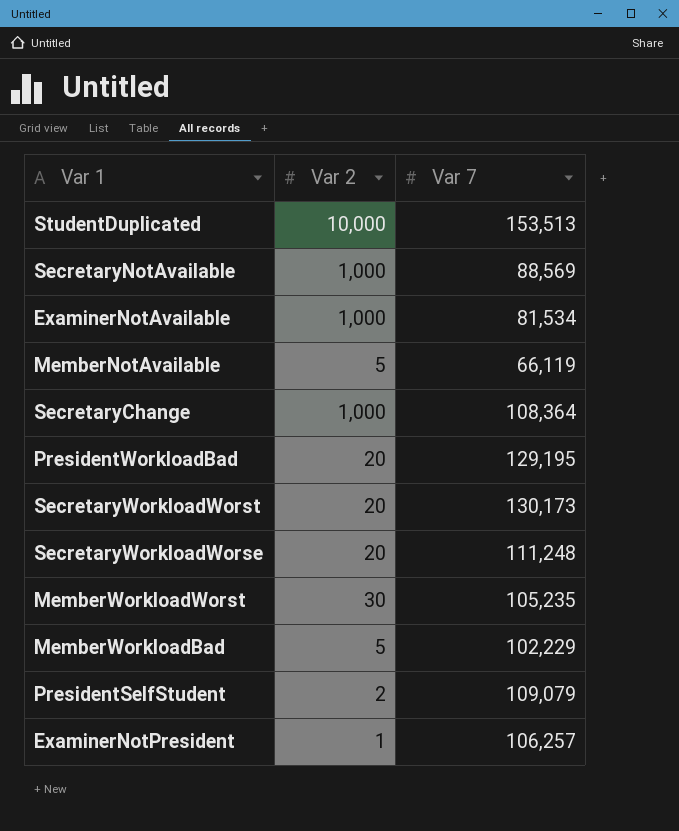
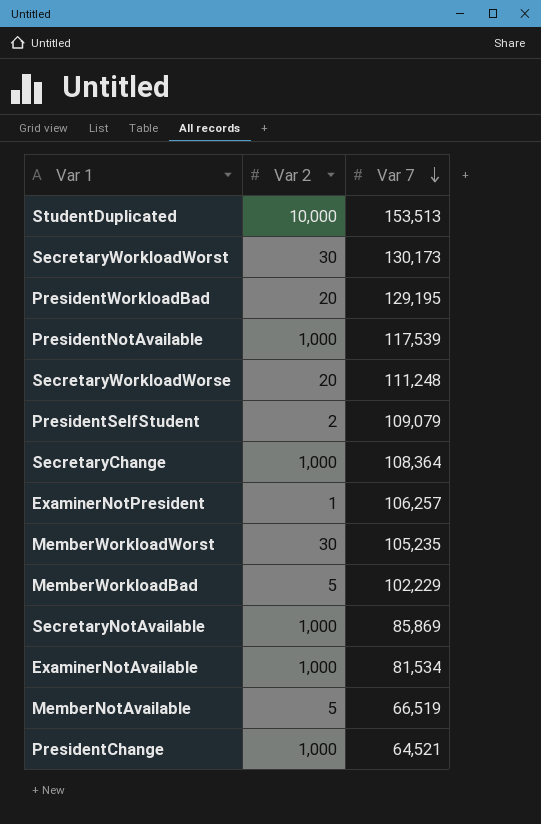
row order: none -> Var 7 descending
SecretaryWorkloadWorst | Var 2: 20 -> 30
row PresidentNotAvailable: none -> 1,000 | 117,539
SecretaryNotAvailable | Var 7: 88,569 -> 85,869
MemberNotAvailable | Var 7: 66,119 -> 66,519
row PresidentChange: none -> 1,000 | 64,521

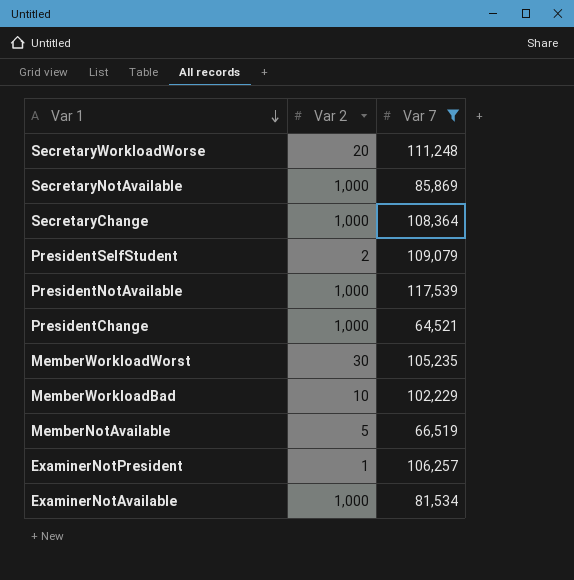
filter: none -> Var 7 <= 117,539
row order: Var 7 descending -> Var 1 descending
MemberWorkloadBad | Var 2: 5 -> 10

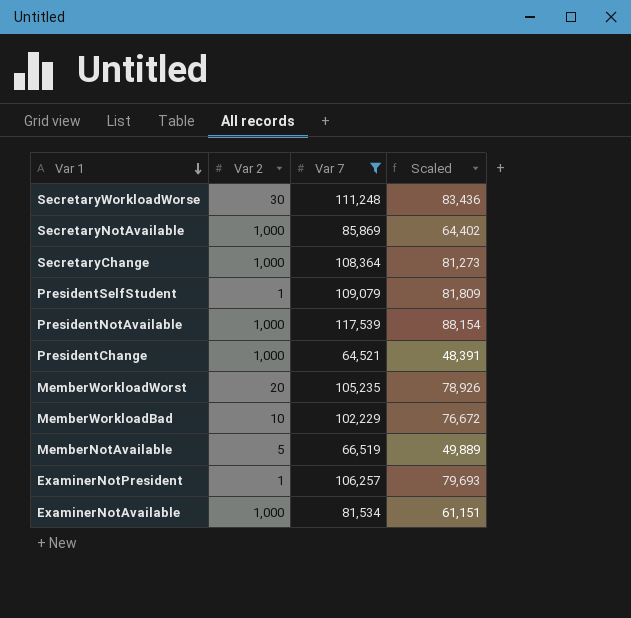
column Scaled | formula: none -> [Var 7] * 0.75
SecretaryWorkloadWorse | Var 2: 20 -> 30
PresidentSelfStudent | Var 2: 2 -> 1
MemberWorkloadWorst | Var 2: 30 -> 20

